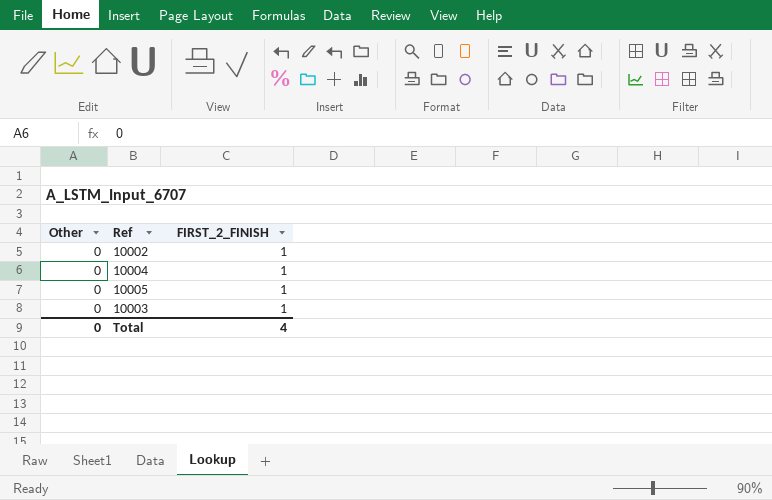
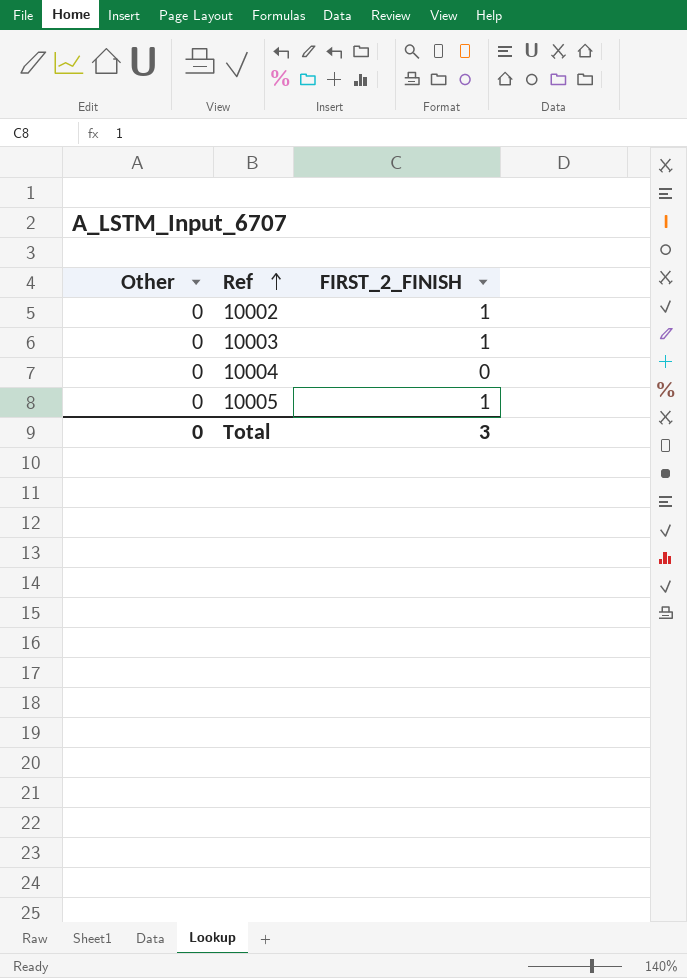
row order: none -> Ref ascending
10004 | FIRST_2_FINISH: 1 -> 0
Total | FIRST_2_FINISH: 4 -> 3

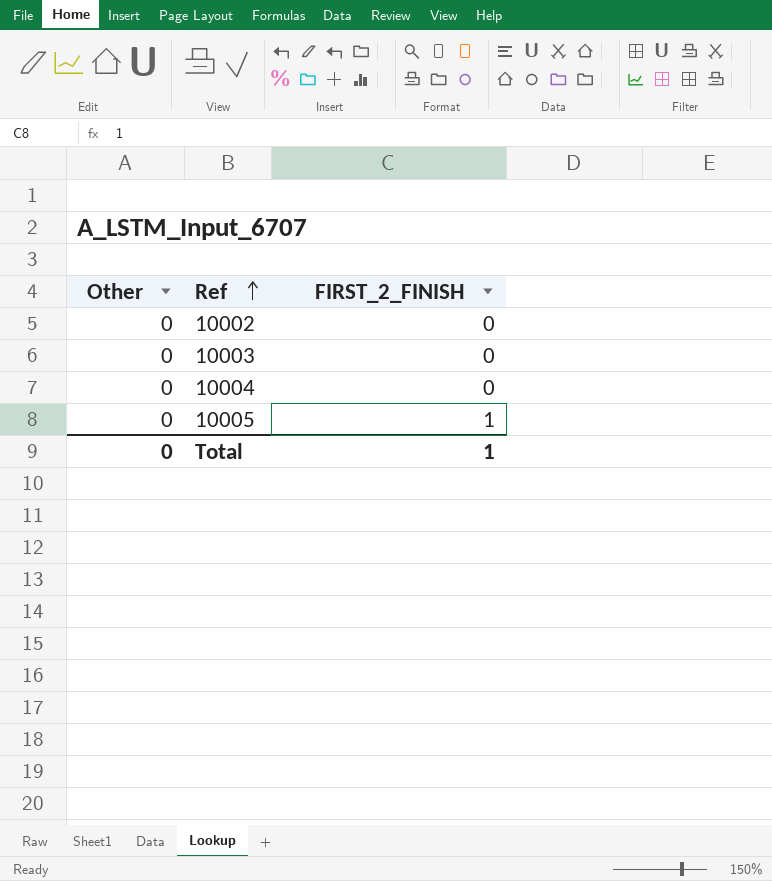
10002 | FIRST_2_FINISH: 1 -> 0
10003 | FIRST_2_FINISH: 1 -> 0
Total | FIRST_2_FINISH: 3 -> 1

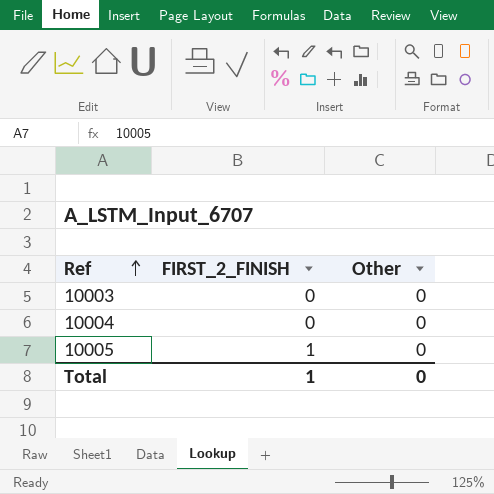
column Other | position: 1 -> 3
row 10002: 0 | 0 -> none

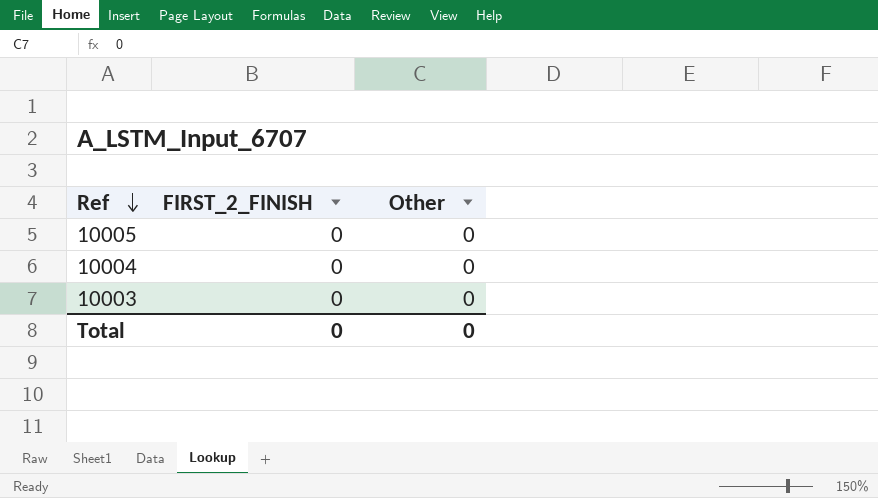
row order: Ref ascending -> Ref descending
10005 | FIRST_2_FINISH: 1 -> 0
Total | FIRST_2_FINISH: 1 -> 0

